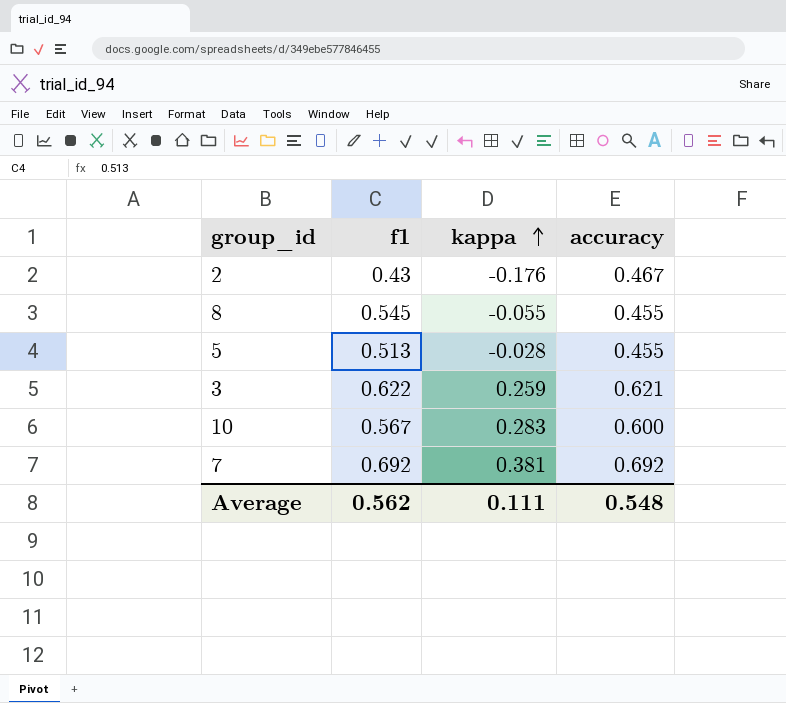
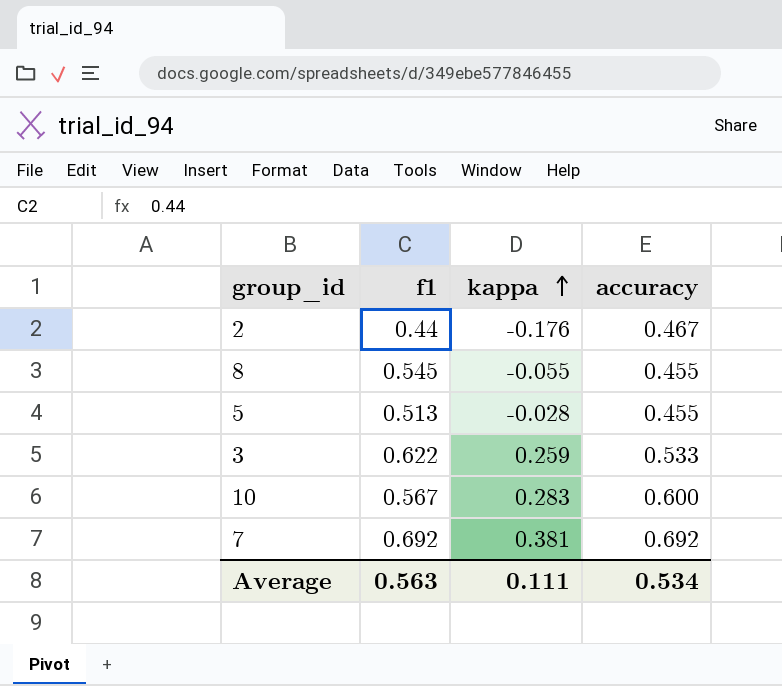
2 | f1: 0.43 -> 0.44
3 | accuracy: 0.621 -> 0.533
Average | f1: 0.562 -> 0.563
Average | accuracy: 0.548 -> 0.534

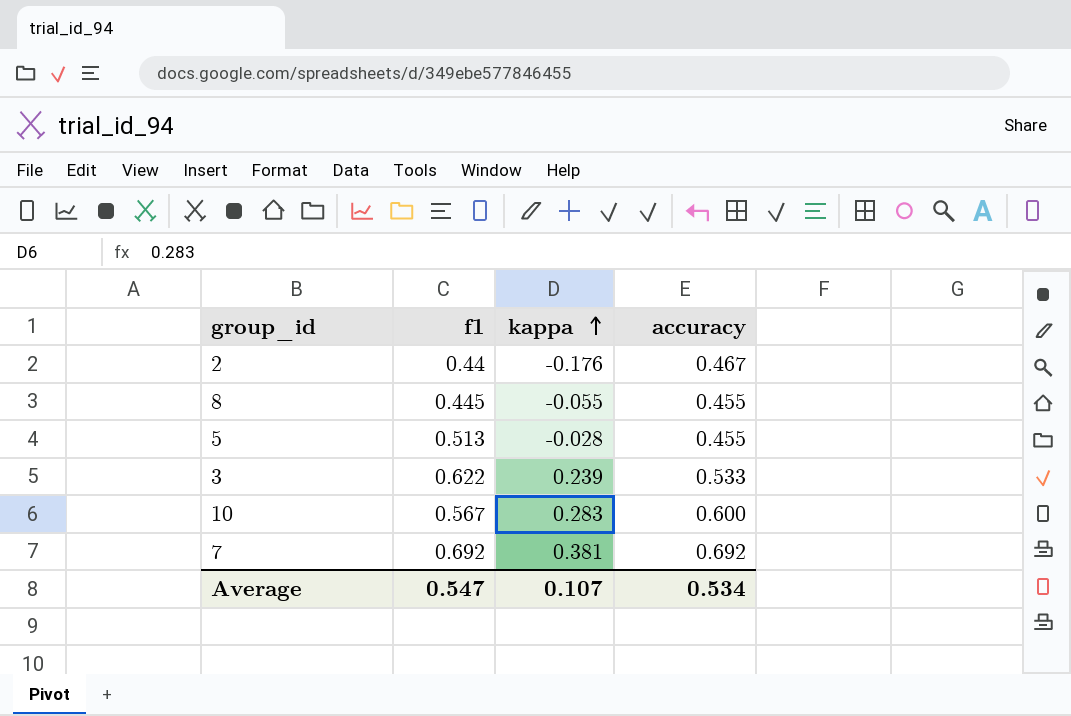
8 | f1: 0.545 -> 0.445
3 | kappa: 0.259 -> 0.239
Average | f1: 0.563 -> 0.547
Average | kappa: 0.111 -> 0.107

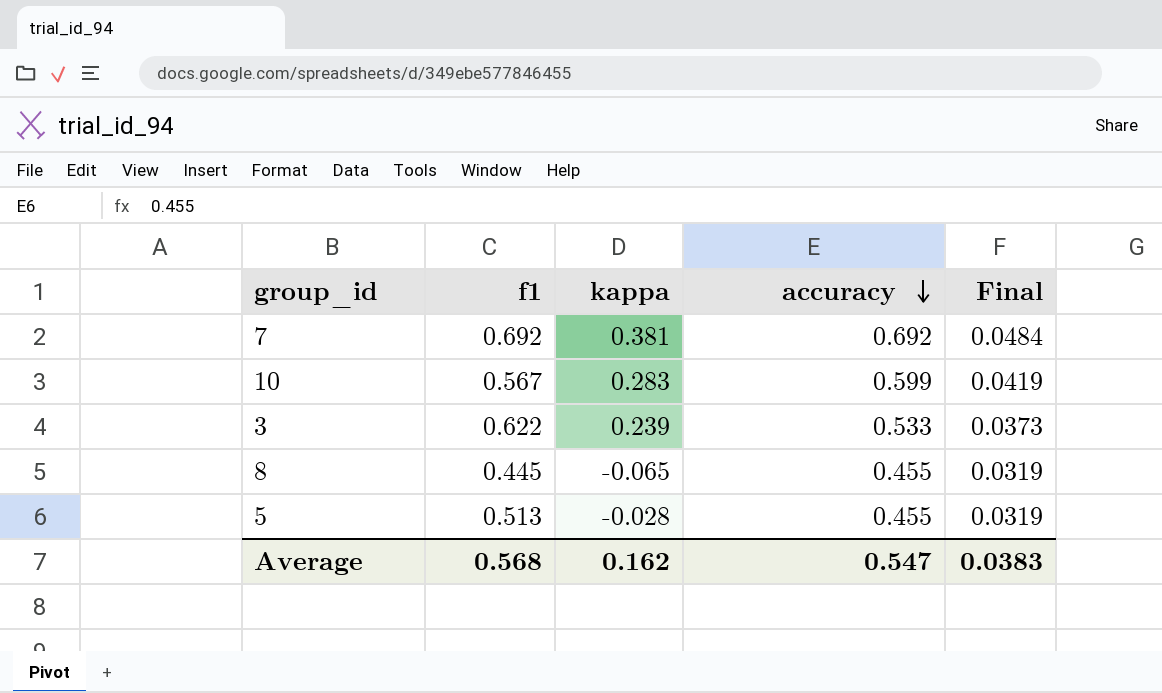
row order: kappa ascending -> accuracy descending
column Final | formula: none -> [accuracy] * 0.07
row 2: 0.44 | -0.176 | 0.467 -> none
10 | accuracy: 0.600 -> 0.599
8 | kappa: -0.055 -> -0.065
Average | f1: 0.547 -> 0.568
Average | kappa: 0.107 -> 0.162
Average | accuracy: 0.534 -> 0.547

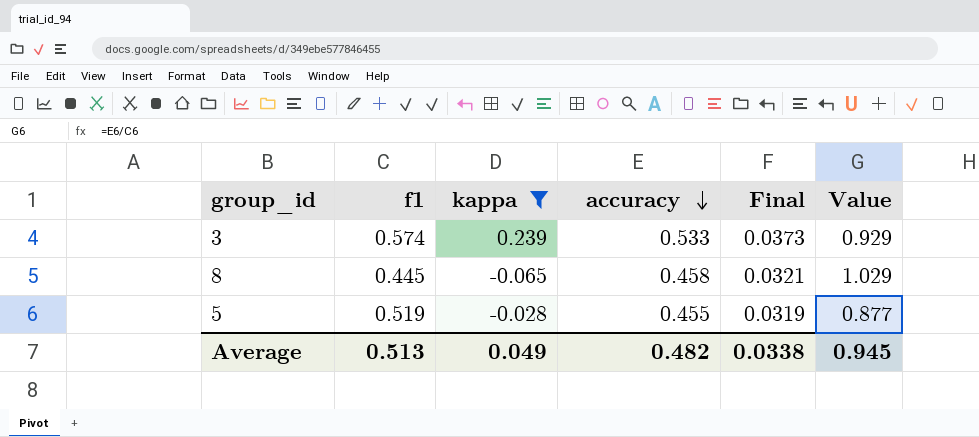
filter: none -> kappa <= 0.239
column Value | formula: none -> [accuracy] / [f1]
3 | f1: 0.622 -> 0.574
8 | accuracy: 0.455 -> 0.458
8 | Final: 0.0319 -> 0.0321
5 | f1: 0.513 -> 0.519
Average | f1: 0.568 -> 0.513
Average | kappa: 0.162 -> 0.049
Average | accuracy: 0.547 -> 0.482
Average | Final: 0.0383 -> 0.0338

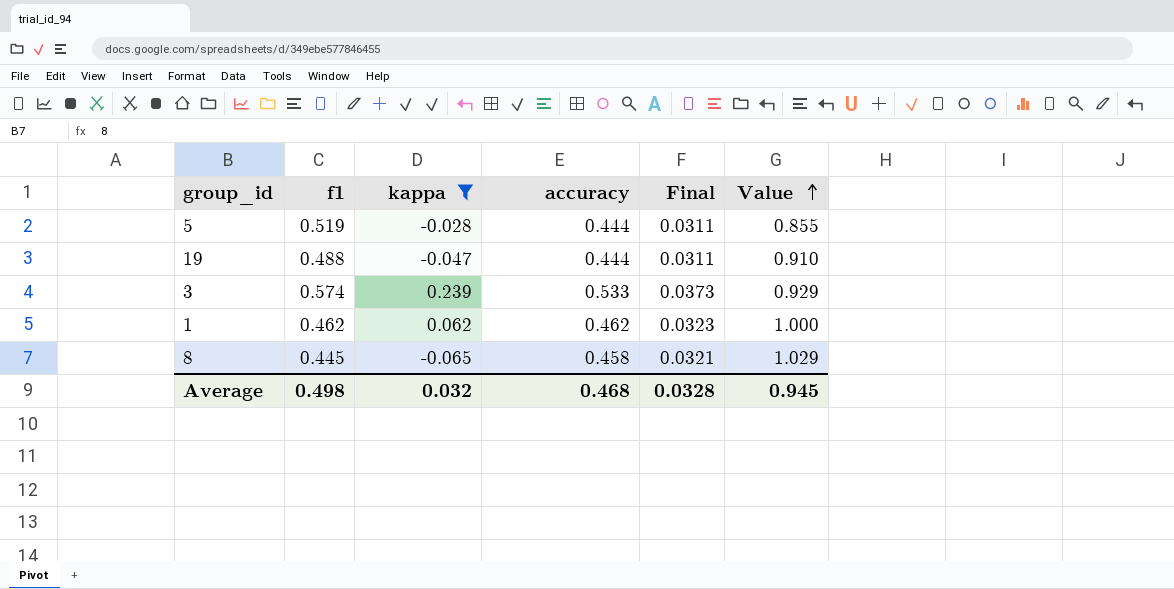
row order: accuracy descending -> Value ascending
5 | accuracy: 0.455 -> 0.444
5 | Final: 0.0319 -> 0.0311
5 | Value: 0.877 -> 0.855
row 19: none -> 0.488 | -0.047 | 0.444 | 0.0311 | 0.910
row 1: none -> 0.462 | 0.062 | 0.462 | 0.0323 | 1.000
Average | f1: 0.513 -> 0.498
Average | kappa: 0.049 -> 0.032
Average | accuracy: 0.482 -> 0.468
Average | Final: 0.0338 -> 0.0328

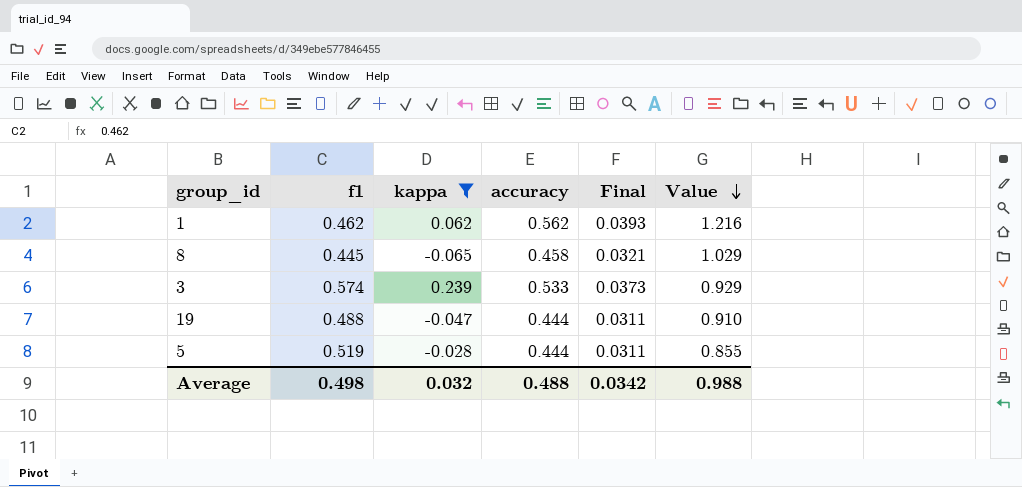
row order: Value ascending -> Value descending
1 | accuracy: 0.462 -> 0.562
1 | Final: 0.0323 -> 0.0393
1 | Value: 1.000 -> 1.216
Average | accuracy: 0.468 -> 0.488
Average | Final: 0.0328 -> 0.0342
Average | Value: 0.945 -> 0.988

